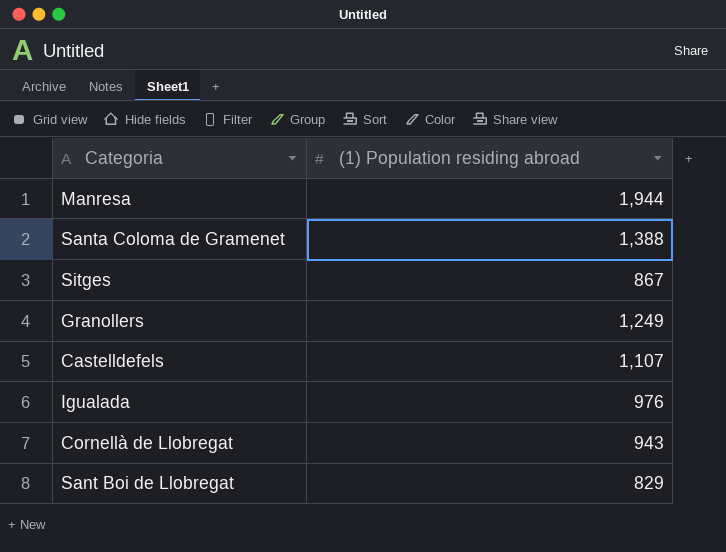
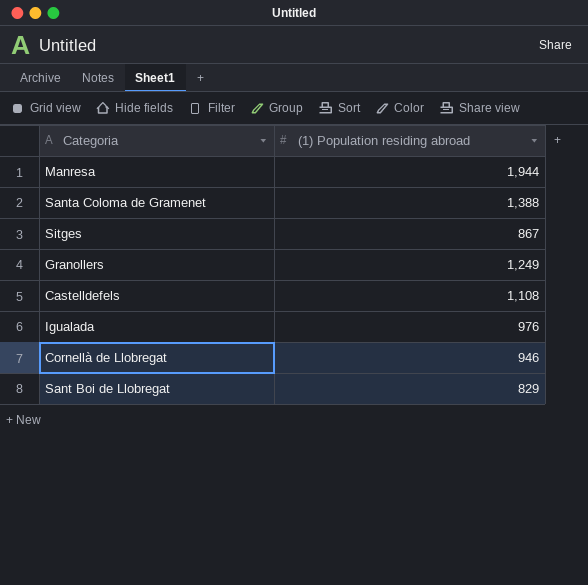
Castelldefels | (1) Population residing abroad: 1,107 -> 1,108
Cornellà de Llobregat | (1) Population residing abroad: 943 -> 946

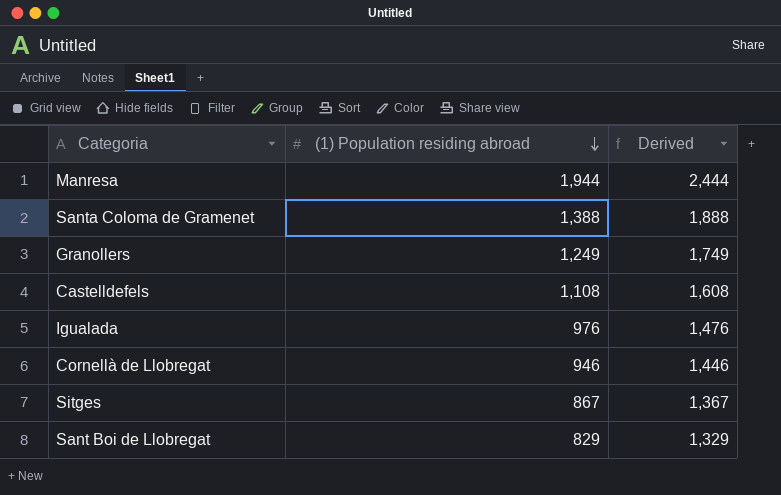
row order: none -> (1) Population residing abroad descending
column Derived | formula: none -> [(1) Population residing abroad] + 500

